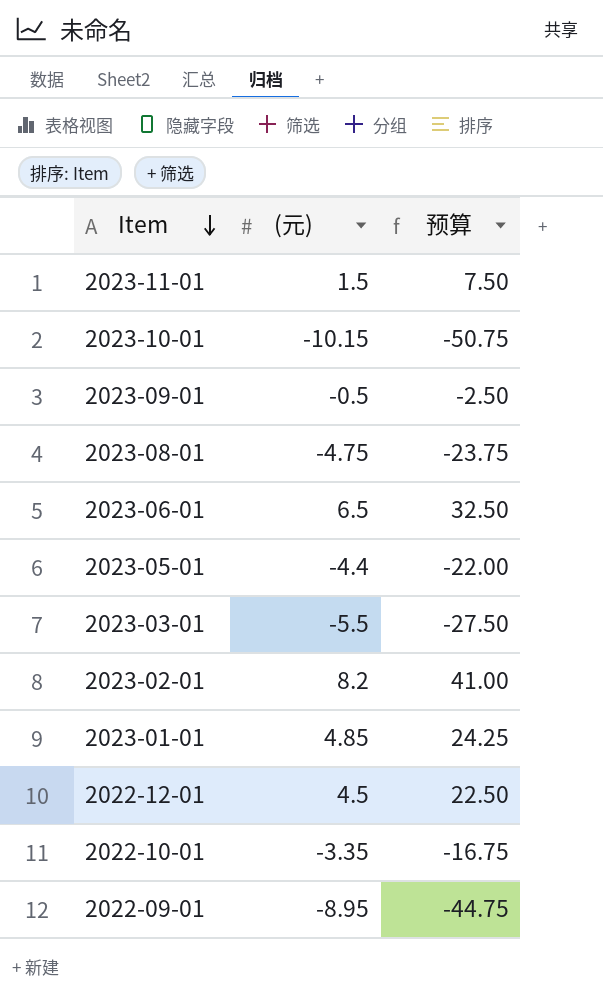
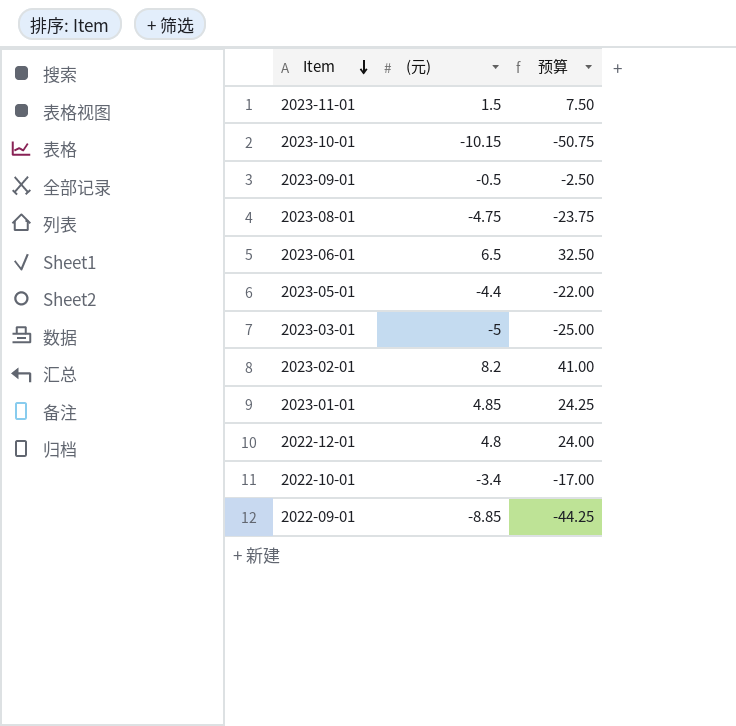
2023-03-01 | (元): -5.5 -> -5
2023-03-01 | 预算: -27.50 -> -25.00
2022-12-01 | (元): 4.5 -> 4.8
2022-12-01 | 预算: 22.50 -> 24.00
2022-10-01 | (元): -3.35 -> -3.4
2022-10-01 | 预算: -16.75 -> -17.00
2022-09-01 | (元): -8.95 -> -8.85
2022-09-01 | 预算: -44.75 -> -44.25

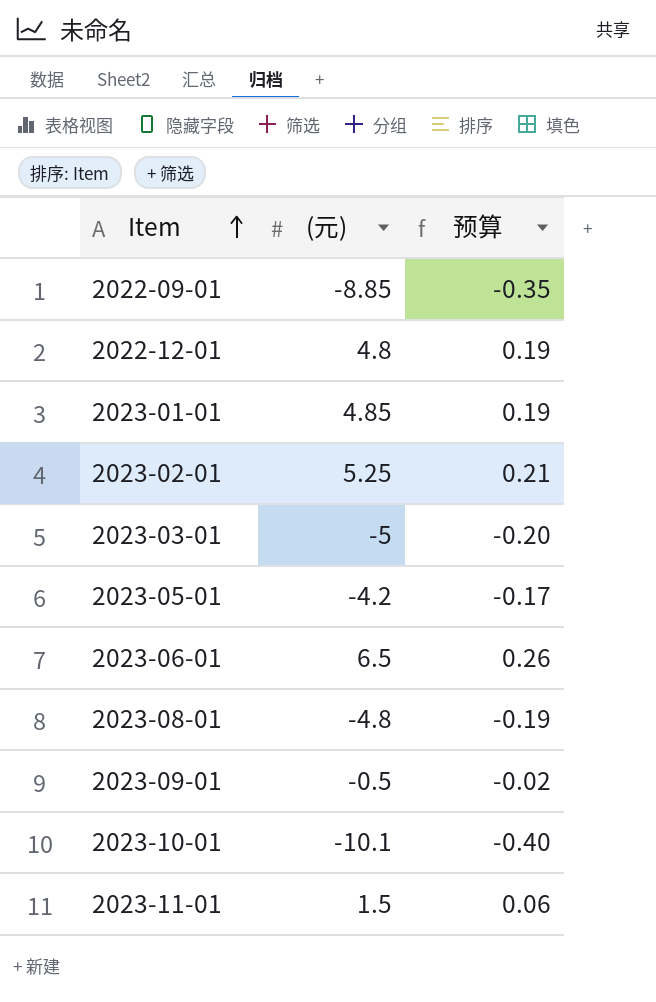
row order: Item descending -> Item ascending
column 预算 | formula: [(元)] * 5 -> [(元)] * 0.04
row 2022-10-01: -3.4 | -17.00 -> none
2023-02-01 | (元): 8.2 -> 5.25
2023-05-01 | (元): -4.4 -> -4.2
2023-08-01 | (元): -4.75 -> -4.8
2023-10-01 | (元): -10.15 -> -10.1

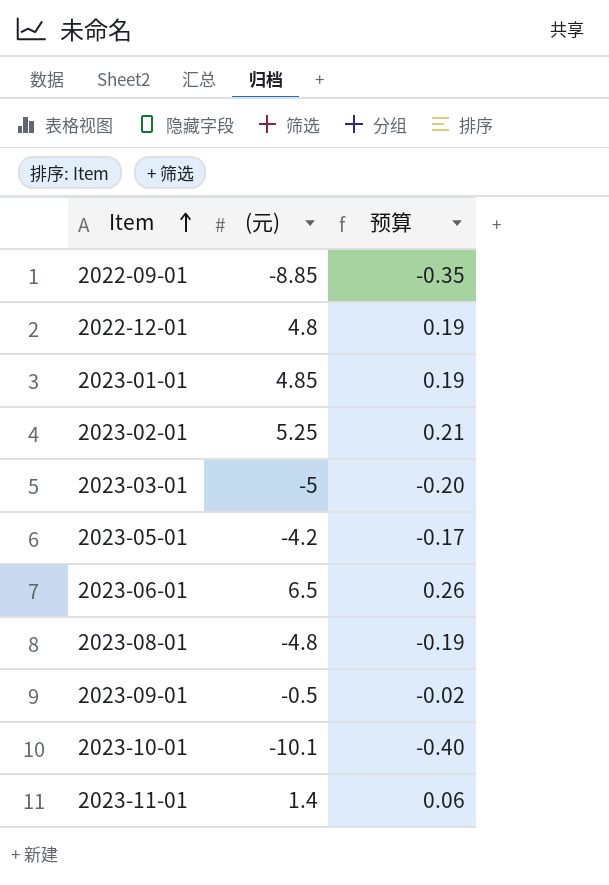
2023-11-01 | (元): 1.5 -> 1.4

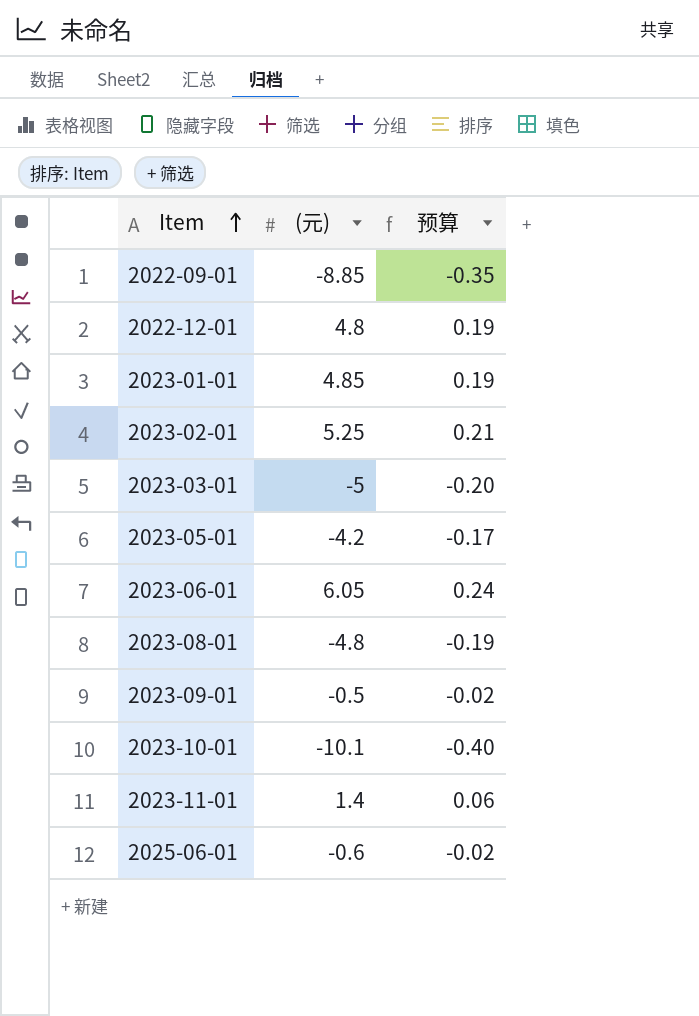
2023-06-01 | (元): 6.5 -> 6.05
2023-06-01 | 预算: 0.26 -> 0.24
row 2025-06-01: none -> -0.6 | -0.02

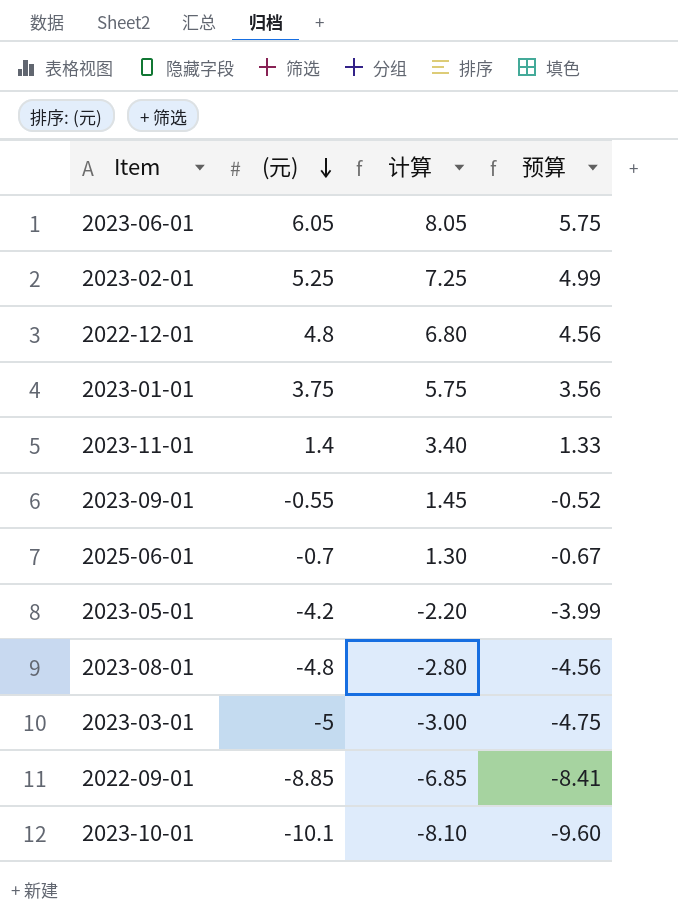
row order: Item ascending -> (元) descending
column 计算 | formula: none -> [(元)] + 2
column 预算 | formula: [(元)] * 0.04 -> [(元)] * 0.95
2023-01-01 | (元): 4.85 -> 3.75
2023-09-01 | (元): -0.5 -> -0.55
2025-06-01 | (元): -0.6 -> -0.7

